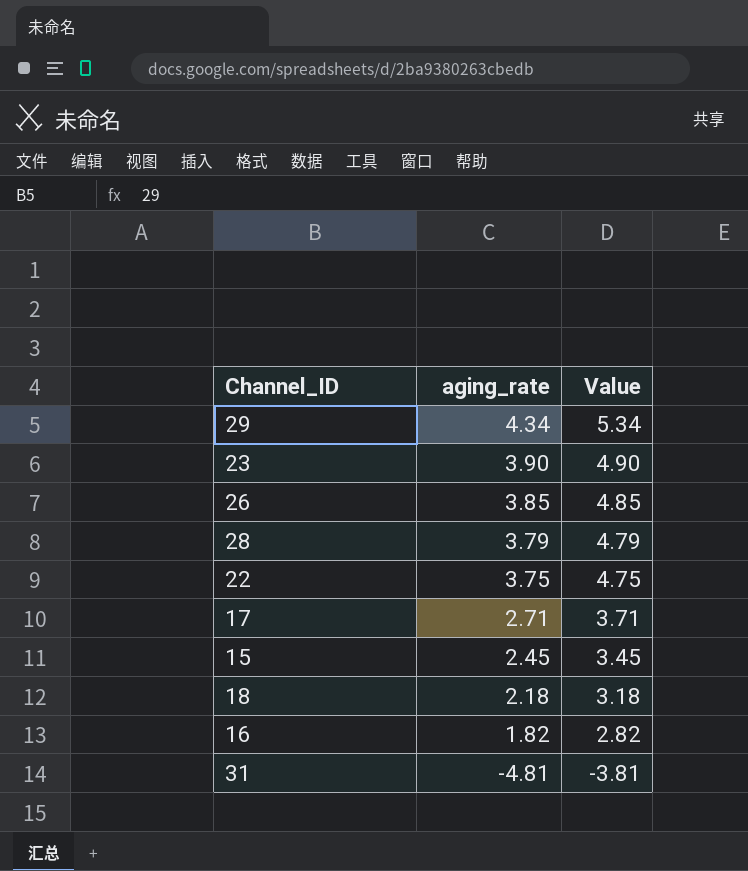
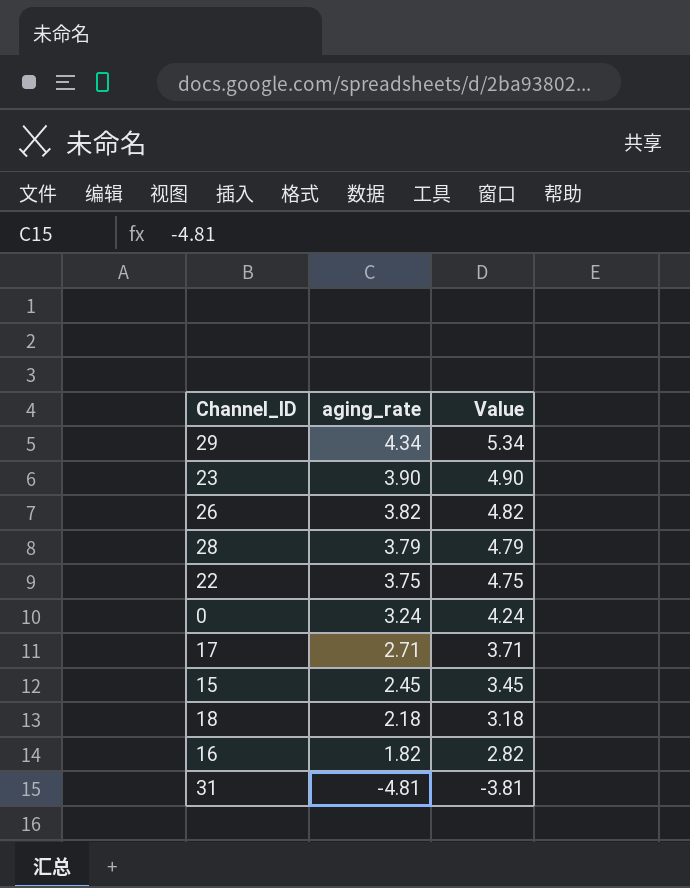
26 | aging_rate: 3.85 -> 3.82
26 | Value: 4.85 -> 4.82
row 0: none -> 3.24 | 4.24

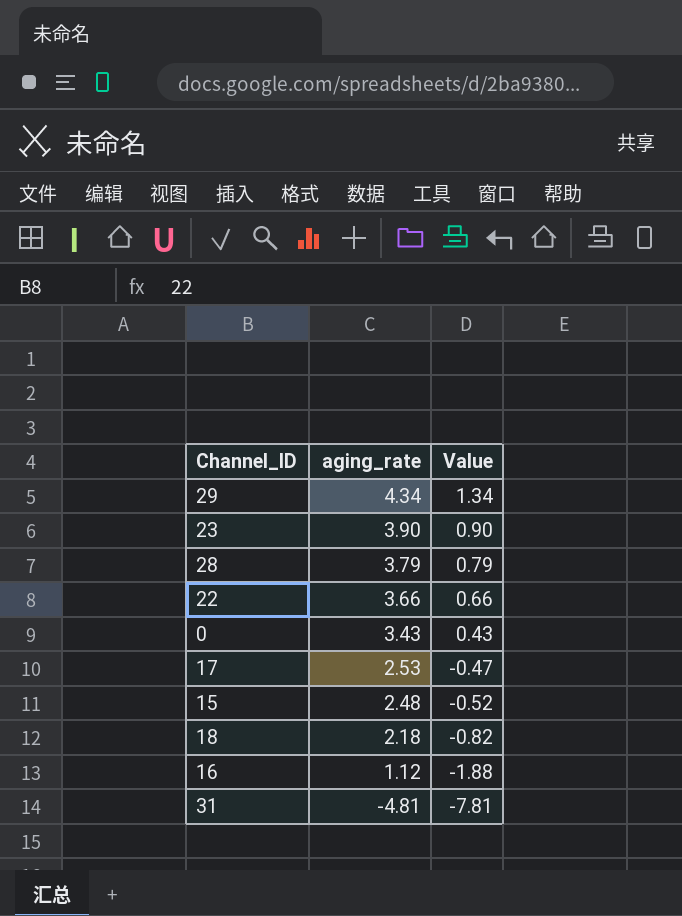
column Value | formula: [aging_rate] + 1 -> [aging_rate] - 3
row 26: 3.82 | 4.82 -> none
22 | aging_rate: 3.75 -> 3.66
0 | aging_rate: 3.24 -> 3.43
17 | aging_rate: 2.71 -> 2.53
15 | aging_rate: 2.45 -> 2.48
16 | aging_rate: 1.82 -> 1.12

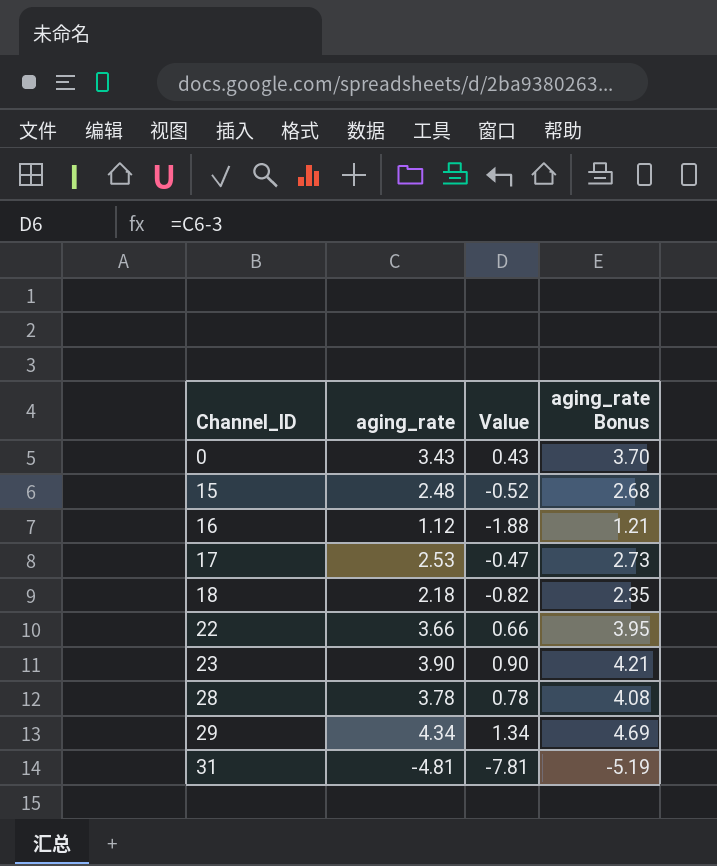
row order: aging_rate descending -> Channel_ID ascending
column aging_rate Bonus | formula: none -> [aging_rate] * 1.08
28 | aging_rate: 3.79 -> 3.78
28 | Value: 0.79 -> 0.78

